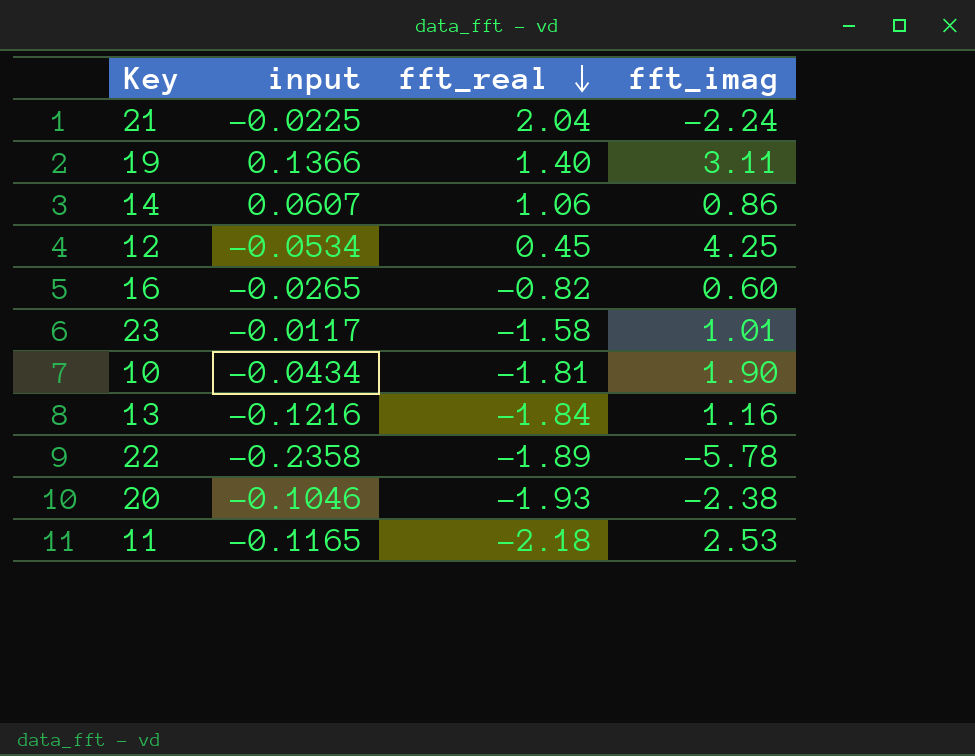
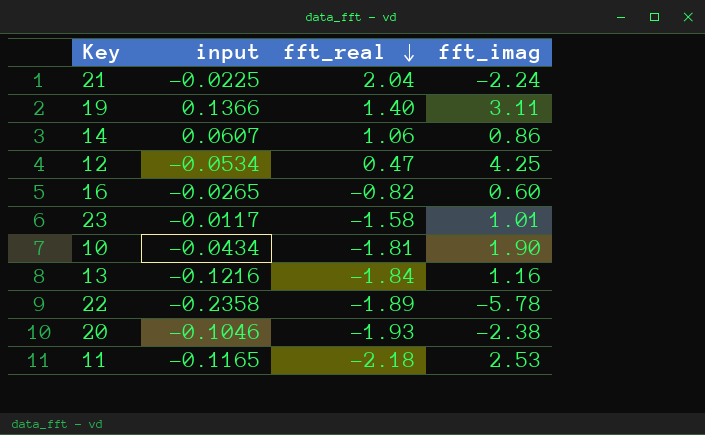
12 | fft_real: 0.45 -> 0.47

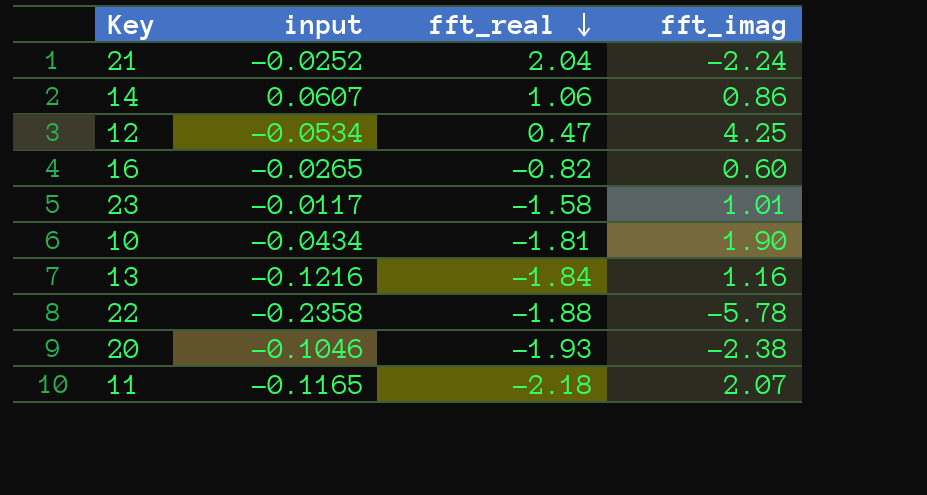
row 19: 0.1366 | 1.40 | 3.11 -> none
21 | input: -0.0225 -> -0.0252
22 | fft_real: -1.89 -> -1.88
11 | fft_imag: 2.53 -> 2.07

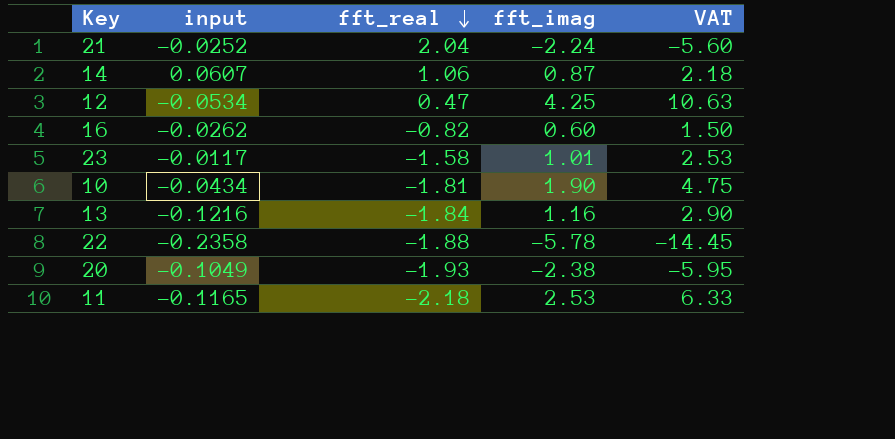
column VAT | formula: none -> [fft_imag] * 2.5
14 | fft_imag: 0.86 -> 0.87
16 | input: -0.0265 -> -0.0262
20 | input: -0.1046 -> -0.1049
11 | fft_imag: 2.07 -> 2.53

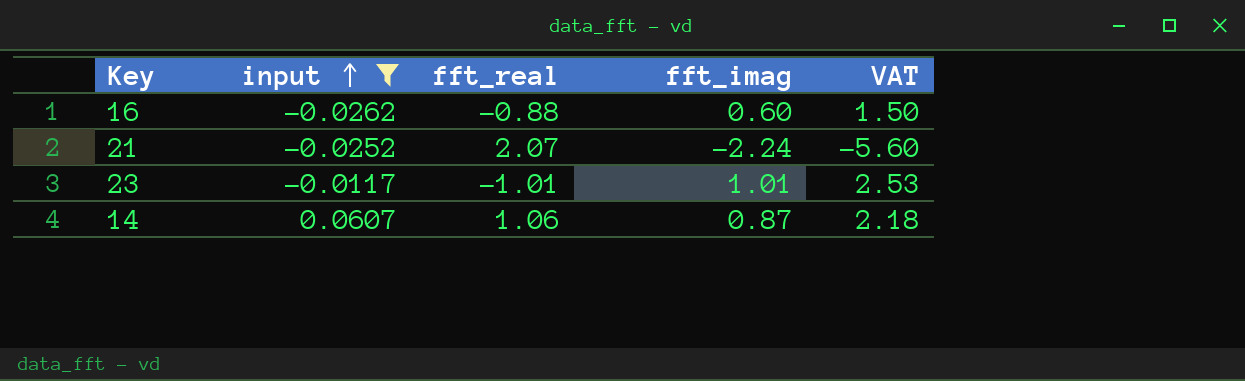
filter: none -> input >= -0.0262
row order: fft_real descending -> input ascending
16 | fft_real: -0.82 -> -0.88
21 | fft_real: 2.04 -> 2.07
23 | fft_real: -1.58 -> -1.01

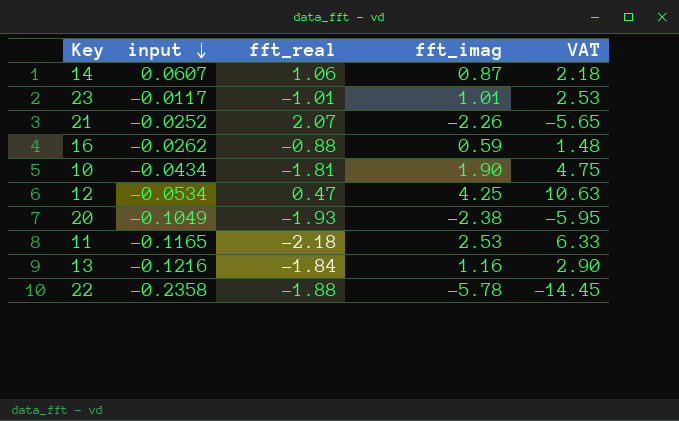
filter: input >= -0.0262 -> none
row order: input ascending -> input descending
21 | fft_imag: -2.24 -> -2.26
21 | VAT: -5.60 -> -5.65
16 | fft_imag: 0.60 -> 0.59
16 | VAT: 1.50 -> 1.48

